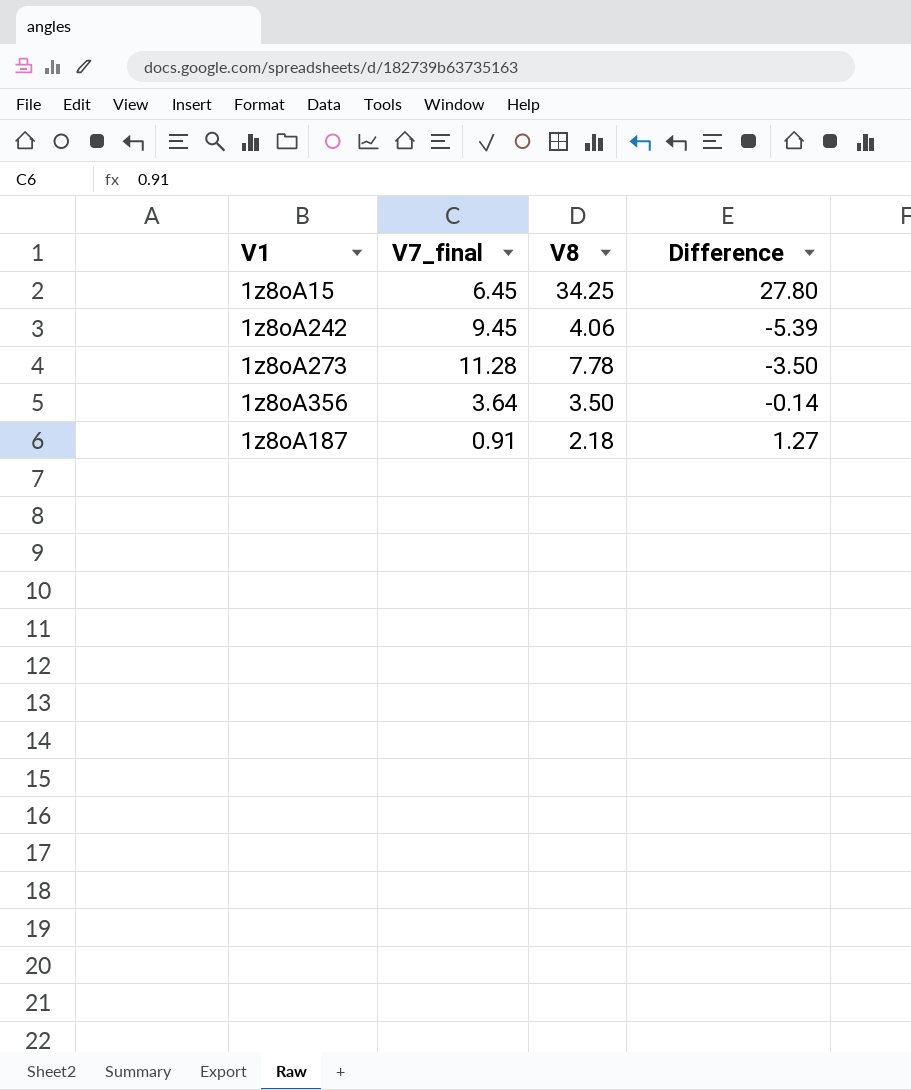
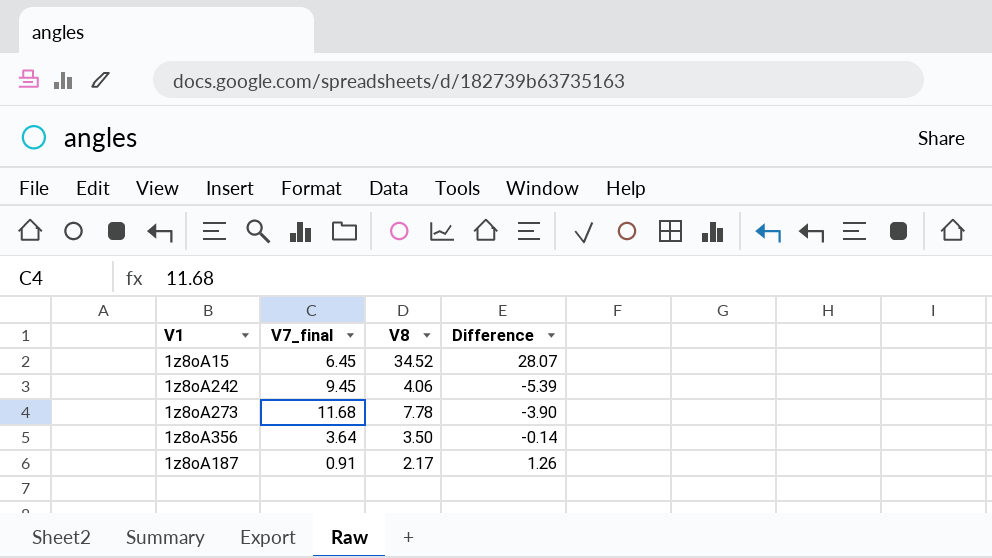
1z8oA15 | V8: 34.25 -> 34.52
1z8oA15 | Difference: 27.80 -> 28.07
1z8oA273 | V7_final: 11.28 -> 11.68
1z8oA273 | Difference: -3.50 -> -3.90
1z8oA187 | V8: 2.18 -> 2.17
1z8oA187 | Difference: 1.27 -> 1.26

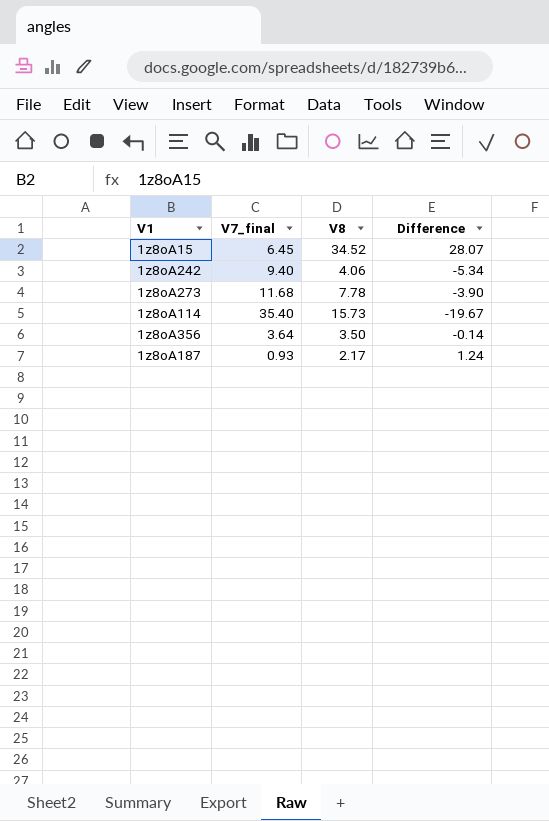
1z8oA242 | V7_final: 9.45 -> 9.40
1z8oA242 | Difference: -5.39 -> -5.34
row 1z8oA114: none -> 35.40 | 15.73 | -19.67
1z8oA187 | V7_final: 0.91 -> 0.93
1z8oA187 | Difference: 1.26 -> 1.24

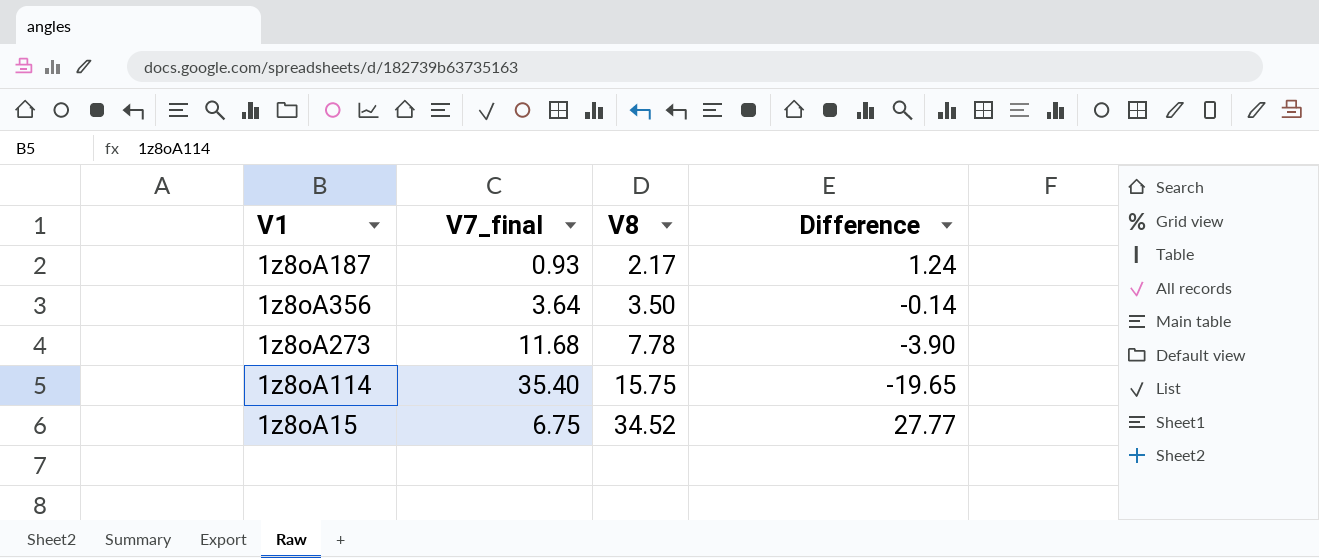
row order: none -> V8 ascending
row 1z8oA242: 9.40 | 4.06 | -5.34 -> none
1z8oA114 | V8: 15.73 -> 15.75
1z8oA114 | Difference: -19.67 -> -19.65
1z8oA15 | V7_final: 6.45 -> 6.75
1z8oA15 | Difference: 28.07 -> 27.77

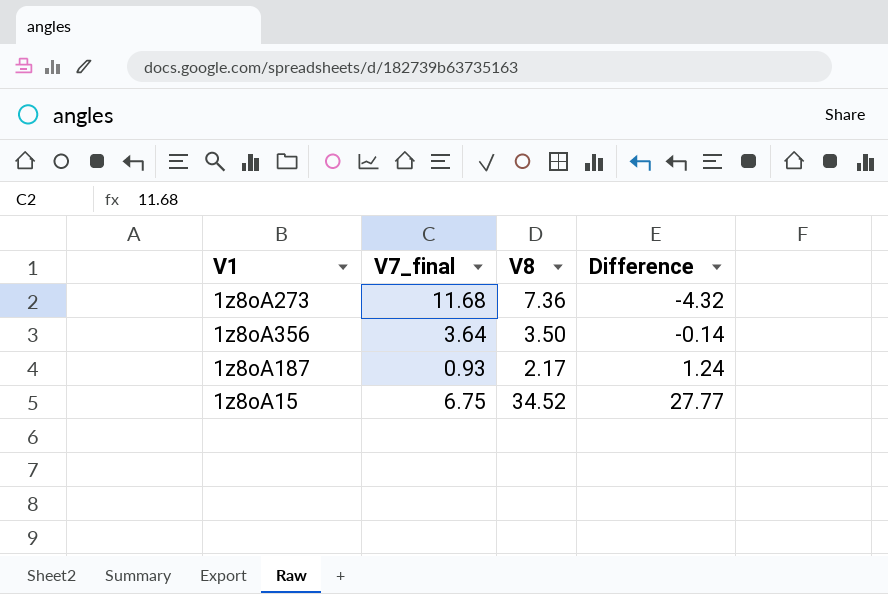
row order: V8 ascending -> Difference ascending
row 1z8oA114: 35.40 | 15.75 | -19.65 -> none
1z8oA273 | V8: 7.78 -> 7.36
1z8oA273 | Difference: -3.90 -> -4.32

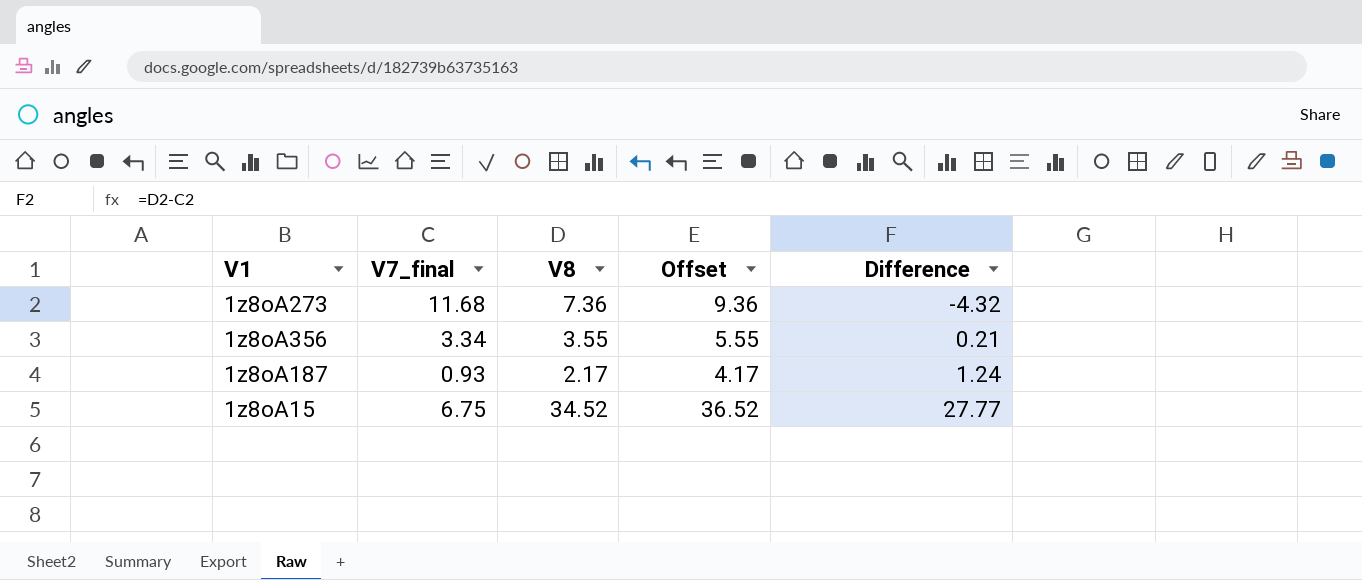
column Offset | formula: none -> [V8] + 2
1z8oA356 | V7_final: 3.64 -> 3.34
1z8oA356 | V8: 3.50 -> 3.55
1z8oA356 | Difference: -0.14 -> 0.21

